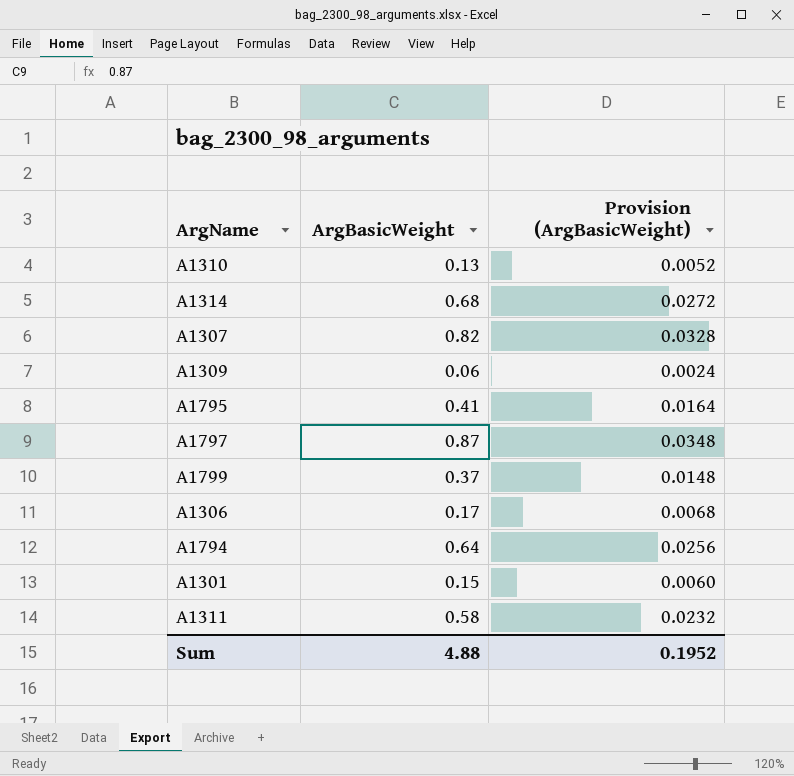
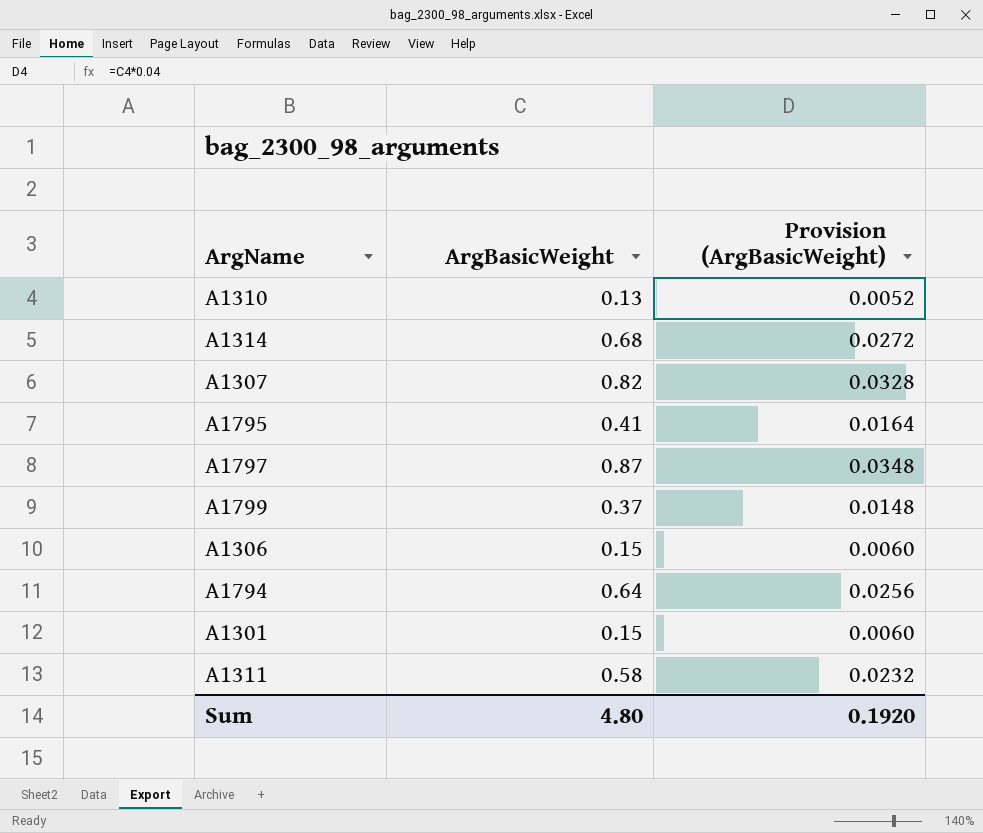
row A1309: 0.06 | 0.0024 -> none
A1306 | ArgBasicWeight: 0.17 -> 0.15
A1306 | Provision (ArgBasicWeight): 0.0068 -> 0.0060
Sum | ArgBasicWeight: 4.88 -> 4.80
Sum | Provision (ArgBasicWeight): 0.1952 -> 0.1920

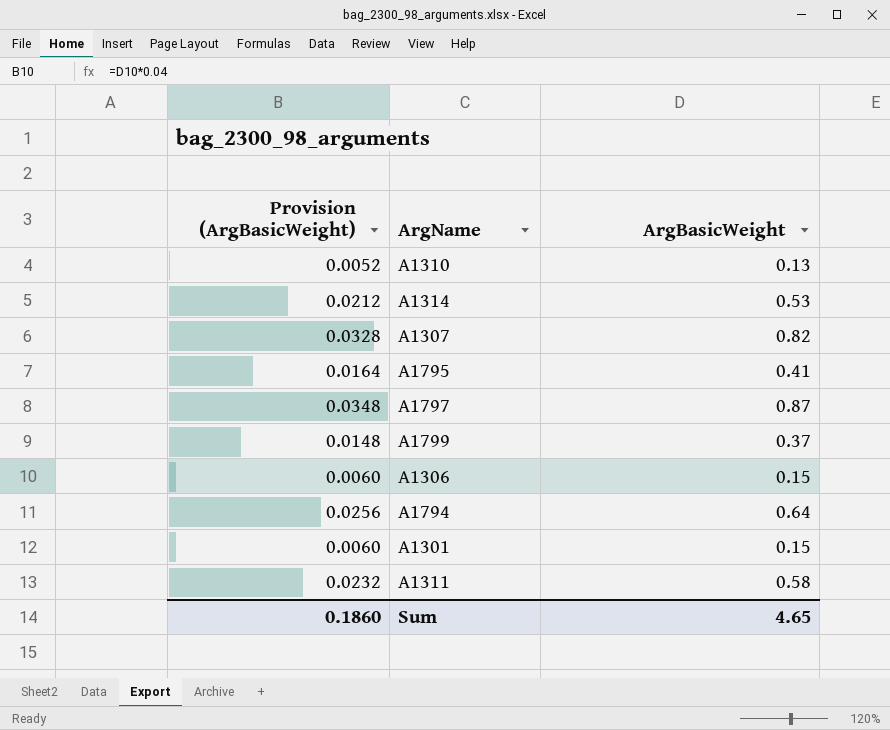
column Provision (ArgBasicWeight) | position: 3 -> 1
A1314 | Provision (ArgBasicWeight): 0.0272 -> 0.0212
A1314 | ArgBasicWeight: 0.68 -> 0.53
Sum | Provision (ArgBasicWeight): 0.1920 -> 0.1860
Sum | ArgBasicWeight: 4.80 -> 4.65

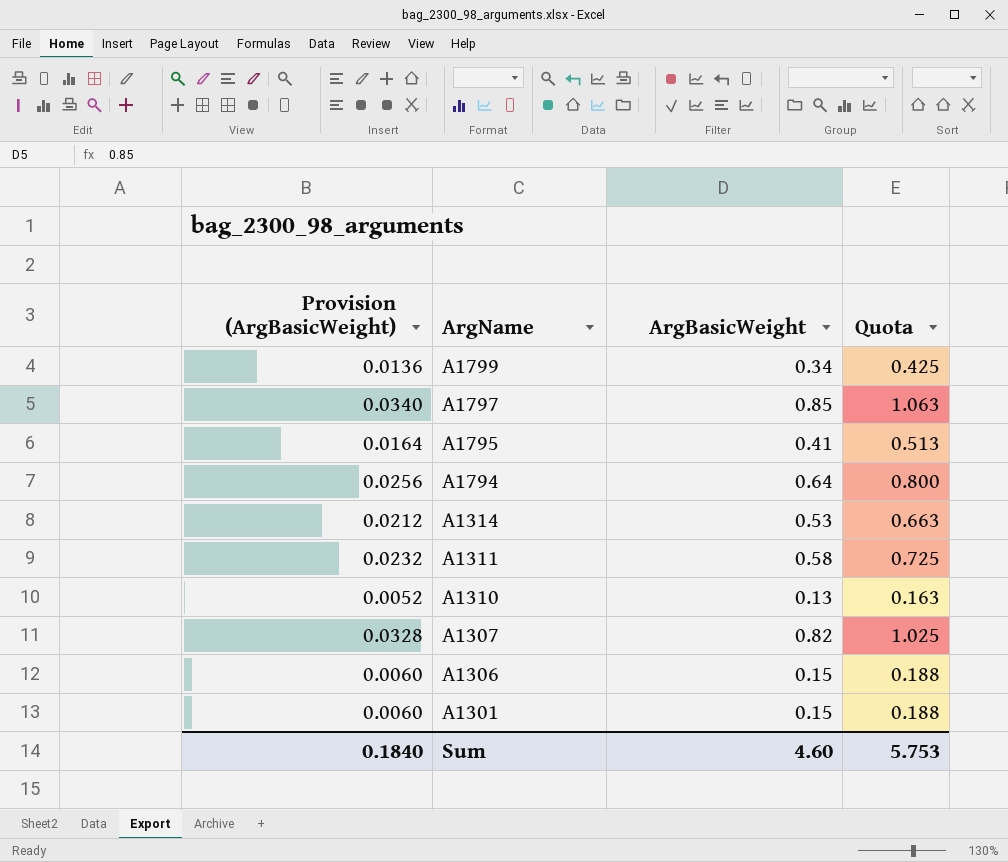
row order: none -> ArgName descending
column Quota | formula: none -> [ArgBasicWeight] * 1.25
A1799 | Provision (ArgBasicWeight): 0.0148 -> 0.0136
A1799 | ArgBasicWeight: 0.37 -> 0.34
A1797 | Provision (ArgBasicWeight): 0.0348 -> 0.0340
A1797 | ArgBasicWeight: 0.87 -> 0.85
Sum | Provision (ArgBasicWeight): 0.1860 -> 0.1840
Sum | ArgBasicWeight: 4.65 -> 4.60

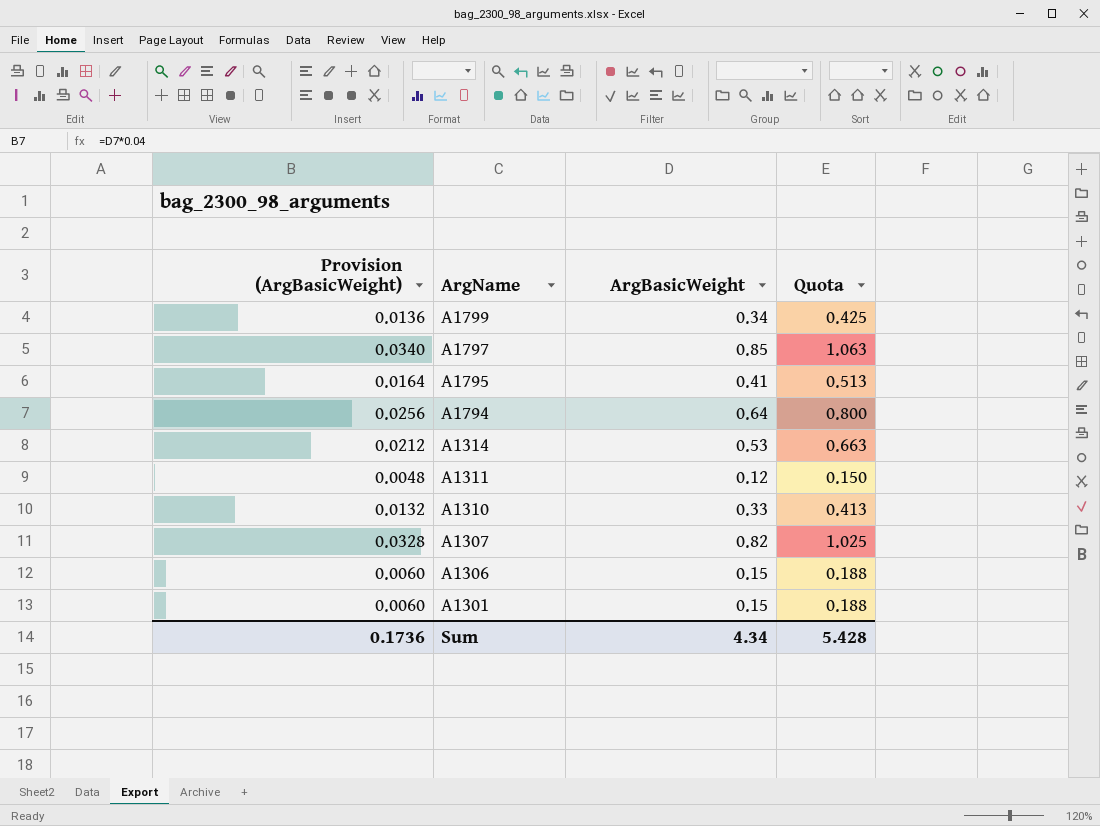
A1311 | Provision (ArgBasicWeight): 0.0232 -> 0.0048
A1311 | ArgBasicWeight: 0.58 -> 0.12
A1311 | Quota: 0.725 -> 0.150
A1310 | Provision (ArgBasicWeight): 0.0052 -> 0.0132
A1310 | ArgBasicWeight: 0.13 -> 0.33
A1310 | Quota: 0.163 -> 0.413
Sum | Provision (ArgBasicWeight): 0.1840 -> 0.1736
Sum | ArgBasicWeight: 4.60 -> 4.34
Sum | Quota: 5.753 -> 5.428

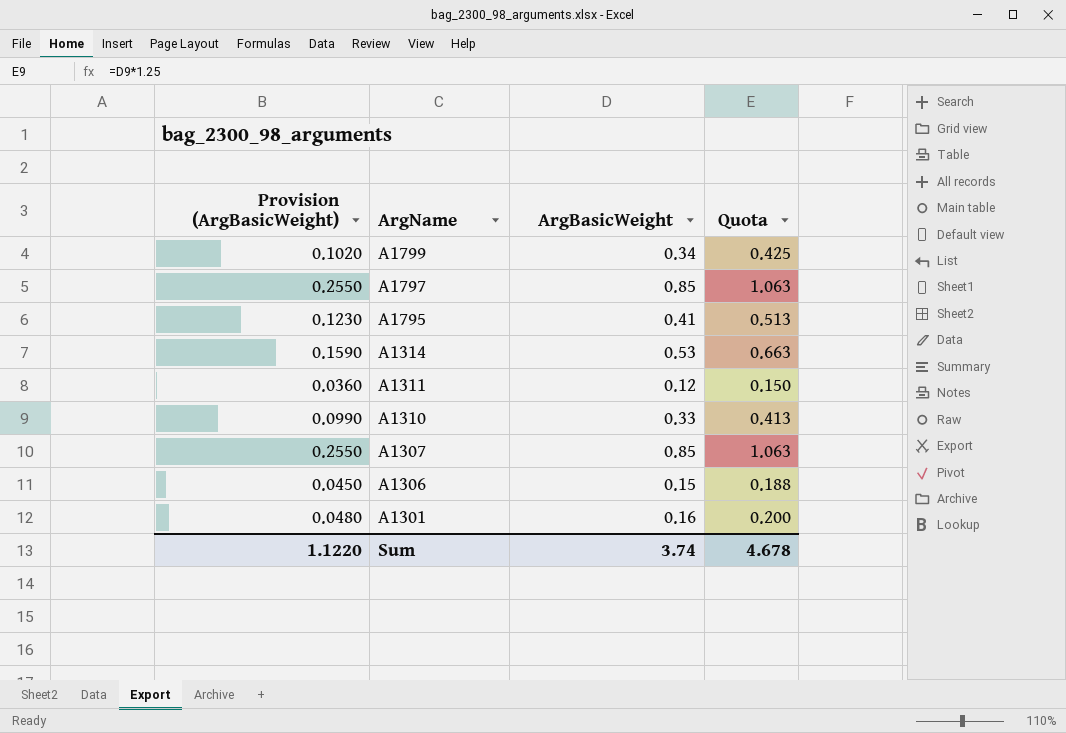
column Provision (ArgBasicWeight) | formula: [ArgBasicWeight] * 0.04 -> [ArgBasicWeight] * 0.3
row A1794: 0.0256 | 0.64 | 0.800 -> none
A1307 | ArgBasicWeight: 0.82 -> 0.85
A1307 | Quota: 1.025 -> 1.063
A1301 | ArgBasicWeight: 0.15 -> 0.16
A1301 | Quota: 0.188 -> 0.200
Sum | Provision (ArgBasicWeight): 0.1736 -> 1.1220
Sum | ArgBasicWeight: 4.34 -> 3.74
Sum | Quota: 5.428 -> 4.678

